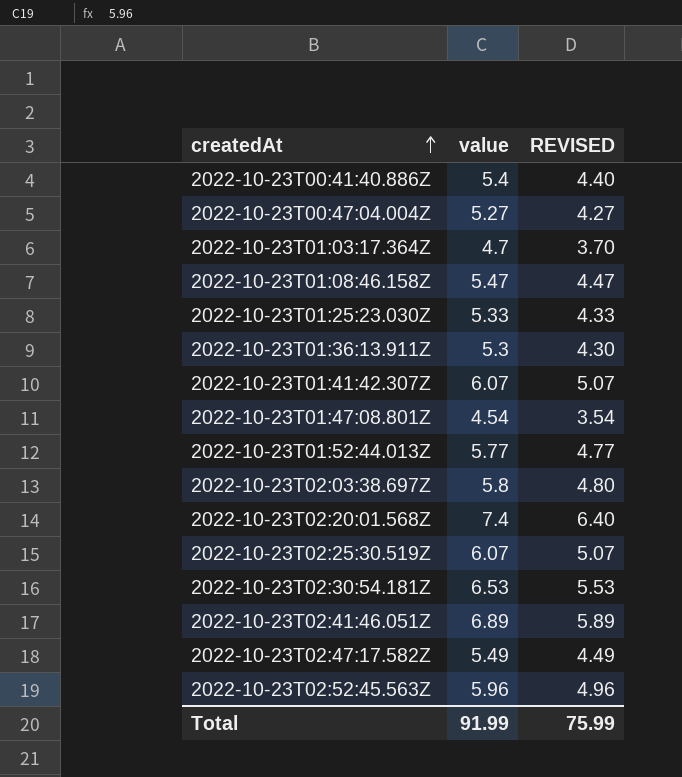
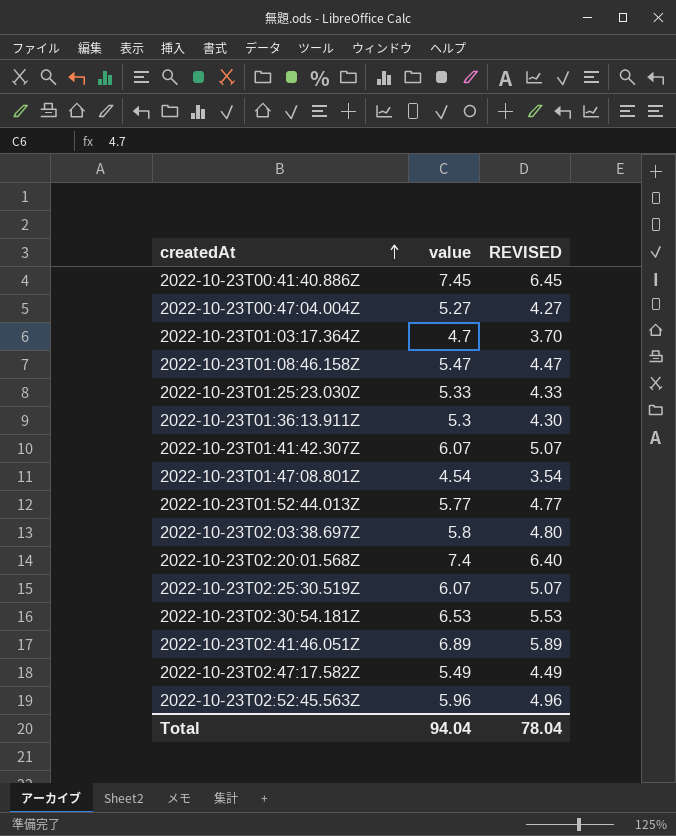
2022-10-23T00:41:40.886Z | value: 5.4 -> 7.45
2022-10-23T00:41:40.886Z | REVISED: 4.40 -> 6.45
Total | value: 91.99 -> 94.04
Total | REVISED: 75.99 -> 78.04

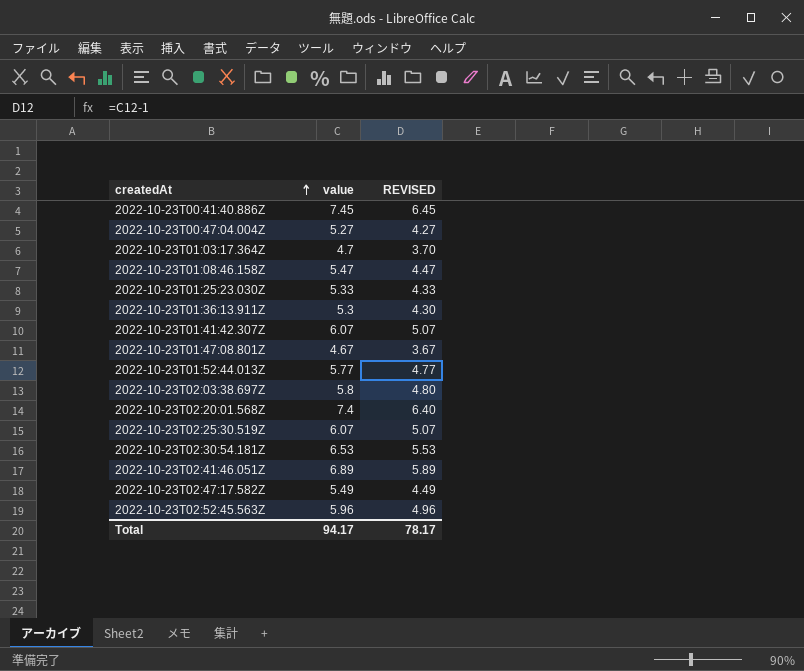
2022-10-23T01:47:08.801Z | value: 4.54 -> 4.67
2022-10-23T01:47:08.801Z | REVISED: 3.54 -> 3.67
Total | value: 94.04 -> 94.17
Total | REVISED: 78.04 -> 78.17

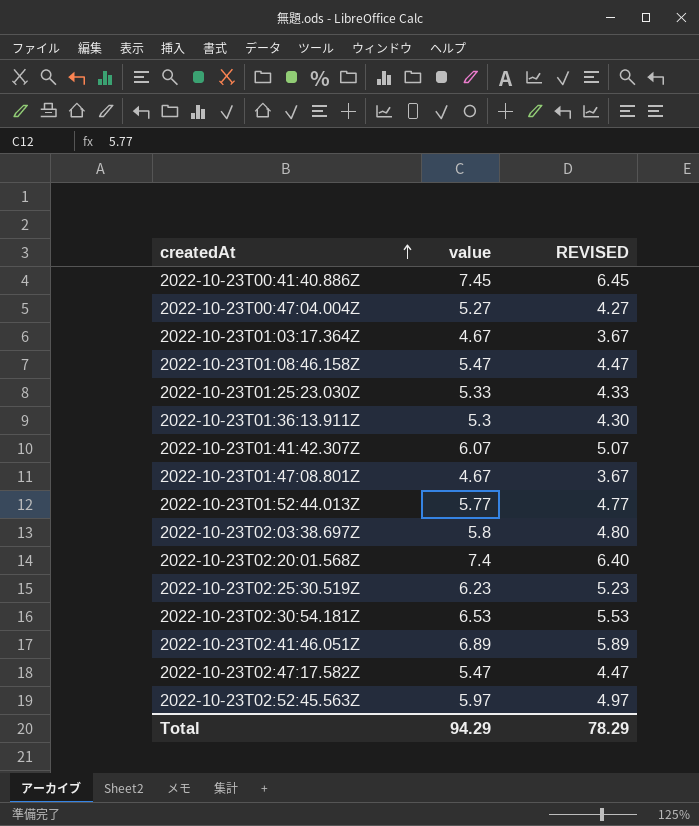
2022-10-23T01:03:17.364Z | value: 4.7 -> 4.67
2022-10-23T01:03:17.364Z | REVISED: 3.70 -> 3.67
2022-10-23T02:25:30.519Z | value: 6.07 -> 6.23
2022-10-23T02:25:30.519Z | REVISED: 5.07 -> 5.23
2022-10-23T02:47:17.582Z | value: 5.49 -> 5.47
2022-10-23T02:47:17.582Z | REVISED: 4.49 -> 4.47
2022-10-23T02:52:45.563Z | value: 5.96 -> 5.97
2022-10-23T02:52:45.563Z | REVISED: 4.96 -> 4.97
Total | value: 94.17 -> 94.29
Total | REVISED: 78.17 -> 78.29

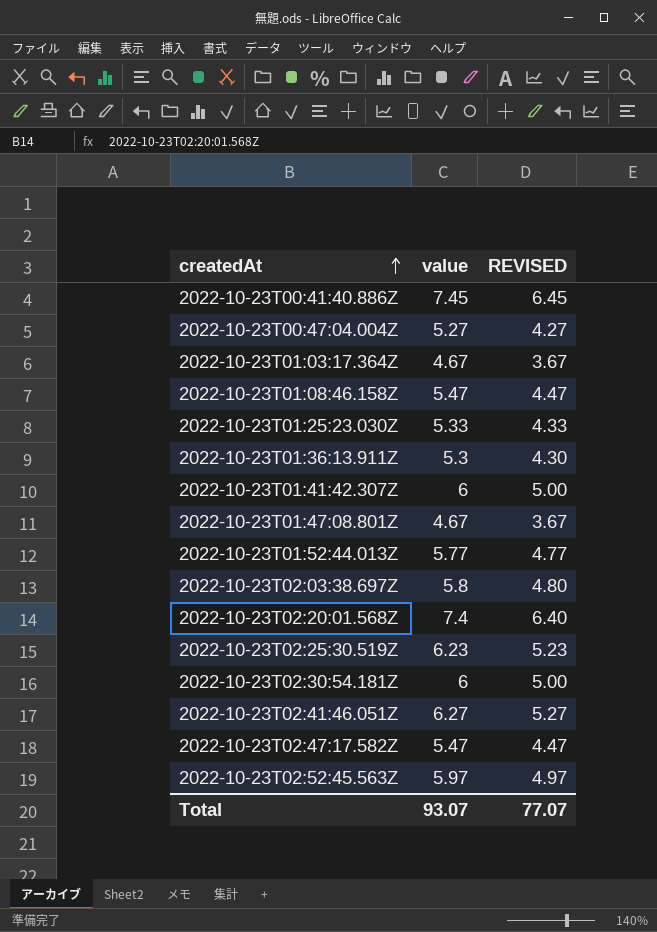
2022-10-23T01:41:42.307Z | value: 6.07 -> 6
2022-10-23T01:41:42.307Z | REVISED: 5.07 -> 5.00
2022-10-23T02:30:54.181Z | value: 6.53 -> 6
2022-10-23T02:30:54.181Z | REVISED: 5.53 -> 5.00
2022-10-23T02:41:46.051Z | value: 6.89 -> 6.27
2022-10-23T02:41:46.051Z | REVISED: 5.89 -> 5.27
Total | value: 94.29 -> 93.07
Total | REVISED: 78.29 -> 77.07

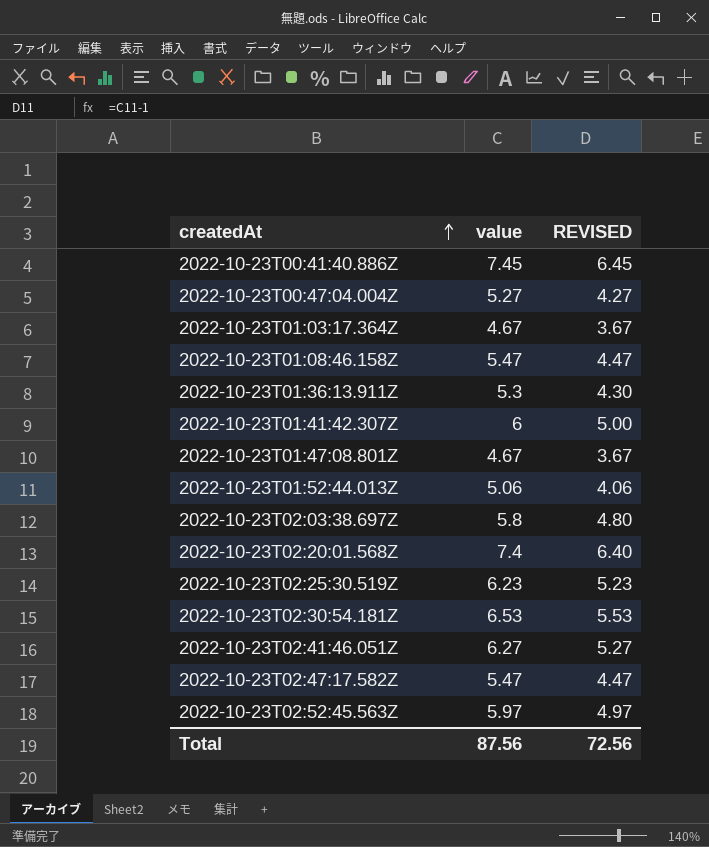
row 2022-10-23T01:25:23.030Z: 5.33 | 4.33 -> none
2022-10-23T01:52:44.013Z | value: 5.77 -> 5.06
2022-10-23T01:52:44.013Z | REVISED: 4.77 -> 4.06
2022-10-23T02:30:54.181Z | value: 6 -> 6.53
2022-10-23T02:30:54.181Z | REVISED: 5.00 -> 5.53
Total | value: 93.07 -> 87.56
Total | REVISED: 77.07 -> 72.56

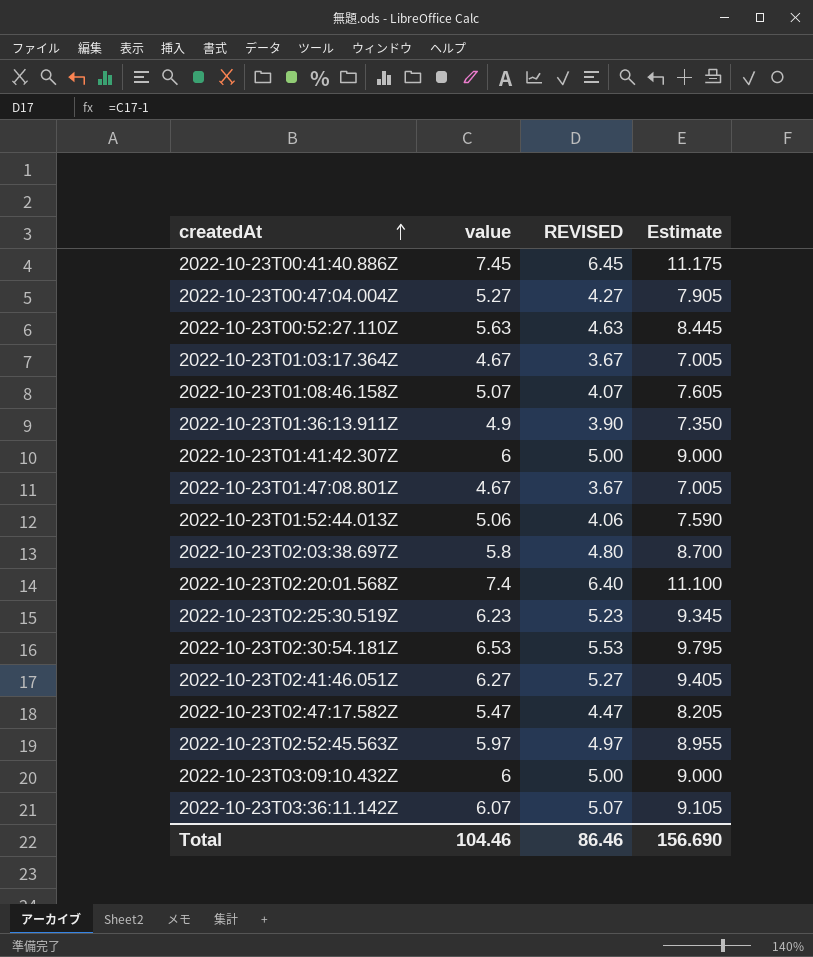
column Estimate | formula: none -> [value] * 1.5
row 2022-10-23T00:52:27.110Z: none -> 5.63 | 4.63 | 8.445
2022-10-23T01:08:46.158Z | value: 5.47 -> 5.07
2022-10-23T01:08:46.158Z | REVISED: 4.47 -> 4.07
2022-10-23T01:36:13.911Z | value: 5.3 -> 4.9
2022-10-23T01:36:13.911Z | REVISED: 4.30 -> 3.90
row 2022-10-23T03:09:10.432Z: none -> 6 | 5.00 | 9.000
row 2022-10-23T03:36:11.142Z: none -> 6.07 | 5.07 | 9.105
Total | value: 87.56 -> 104.46
Total | REVISED: 72.56 -> 86.46

